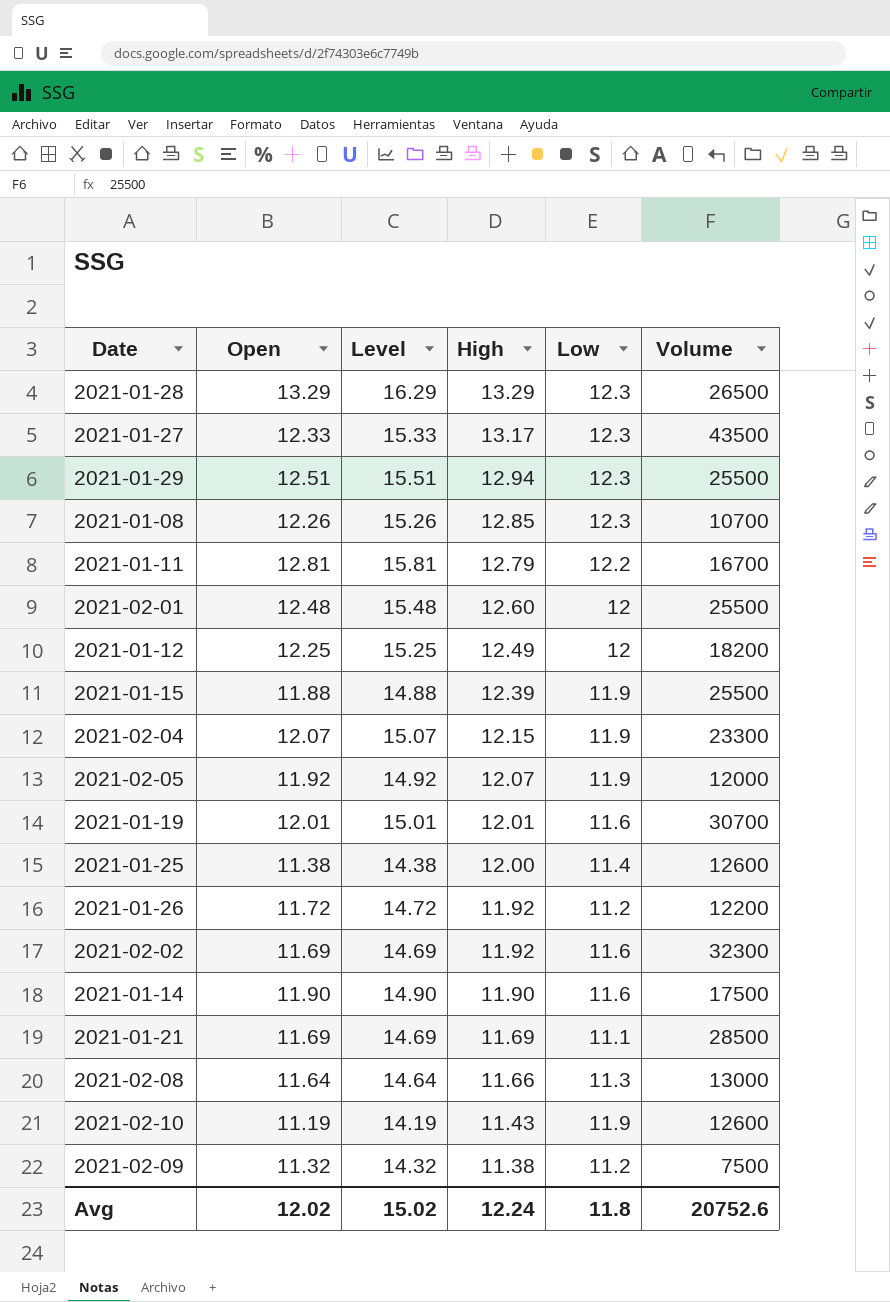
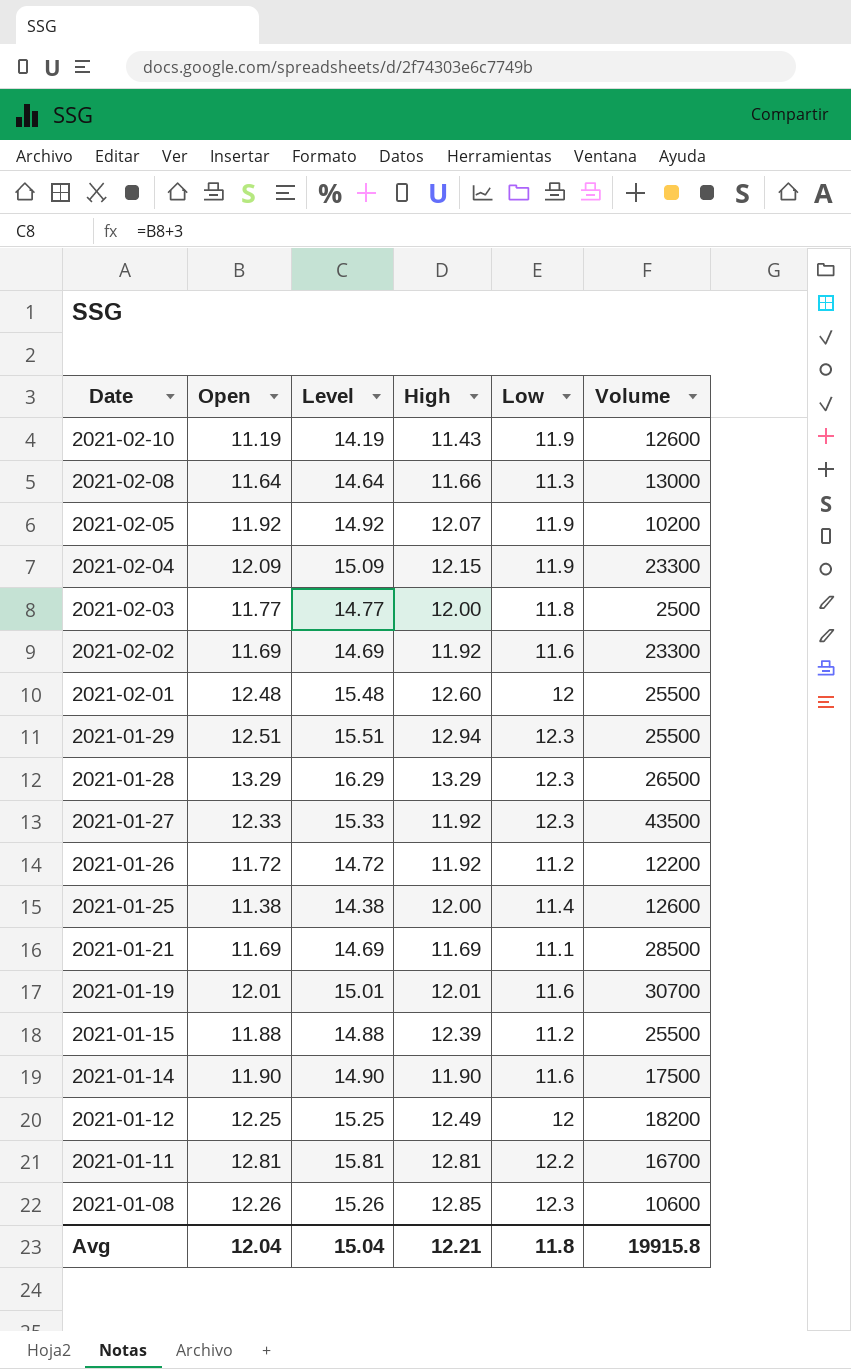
row order: High descending -> Date descending
row 2021-02-09: 11.32 | 14.32 | 11.38 | 11.2 | 7500 -> none
2021-02-05 | Volume: 12000 -> 10200
2021-02-04 | Open: 12.07 -> 12.09
2021-02-04 | Level: 15.07 -> 15.09
row 2021-02-03: none -> 11.77 | 14.77 | 12.00 | 11.8 | 2500
2021-02-02 | Volume: 32300 -> 23300
2021-01-27 | High: 13.17 -> 11.92
2021-01-15 | Low: 11.9 -> 11.2
2021-01-11 | High: 12.79 -> 12.81
2021-01-08 | Volume: 10700 -> 10600
Avg | Open: 12.02 -> 12.04
Avg | Level: 15.02 -> 15.04
Avg | High: 12.24 -> 12.21
Avg | Volume: 20752.6 -> 19915.8

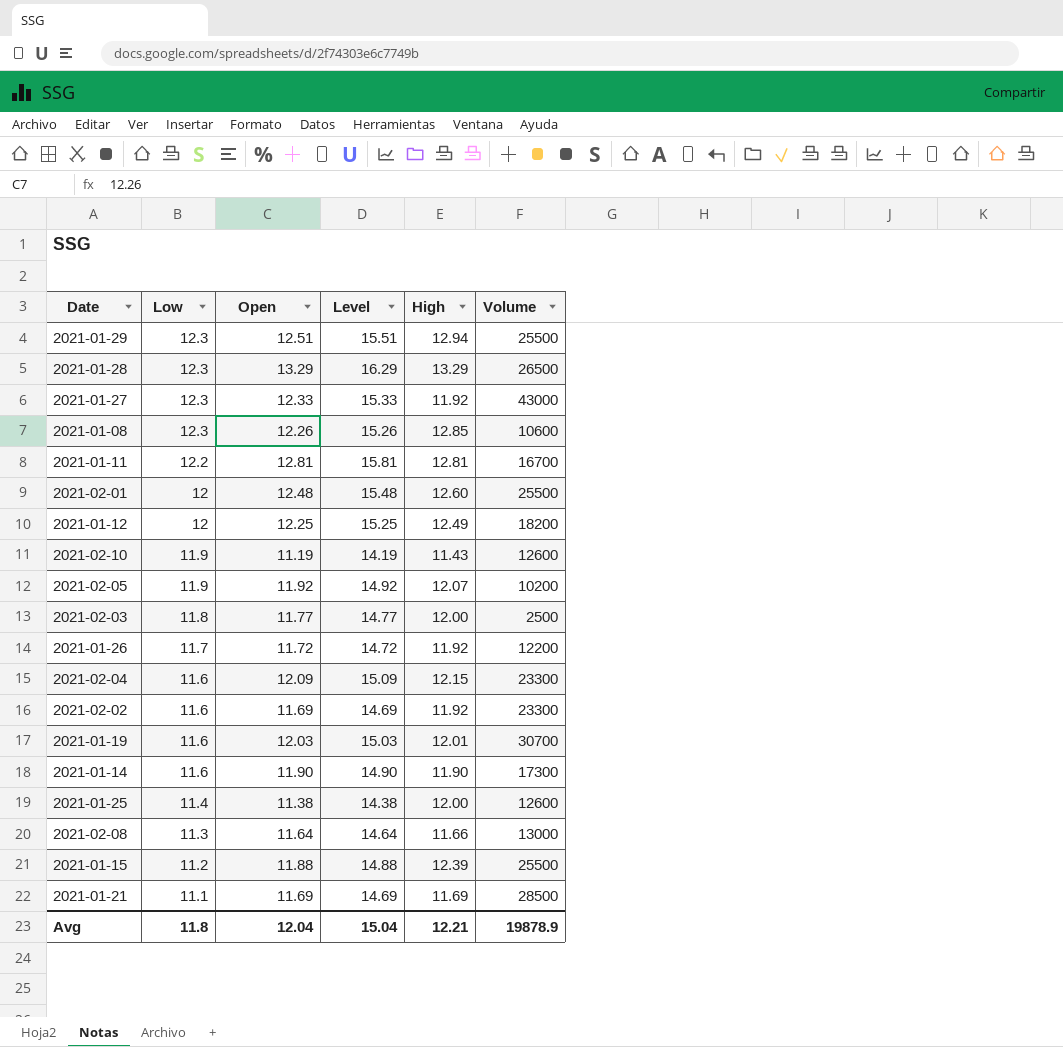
row order: Date descending -> Low descending
column Low | position: 5 -> 2
2021-01-27 | Volume: 43500 -> 43000
2021-01-26 | Low: 11.2 -> 11.7
2021-02-04 | Low: 11.9 -> 11.6
2021-01-19 | Open: 12.01 -> 12.03
2021-01-19 | Level: 15.01 -> 15.03
2021-01-14 | Volume: 17500 -> 17300
Avg | Volume: 19915.8 -> 19878.9

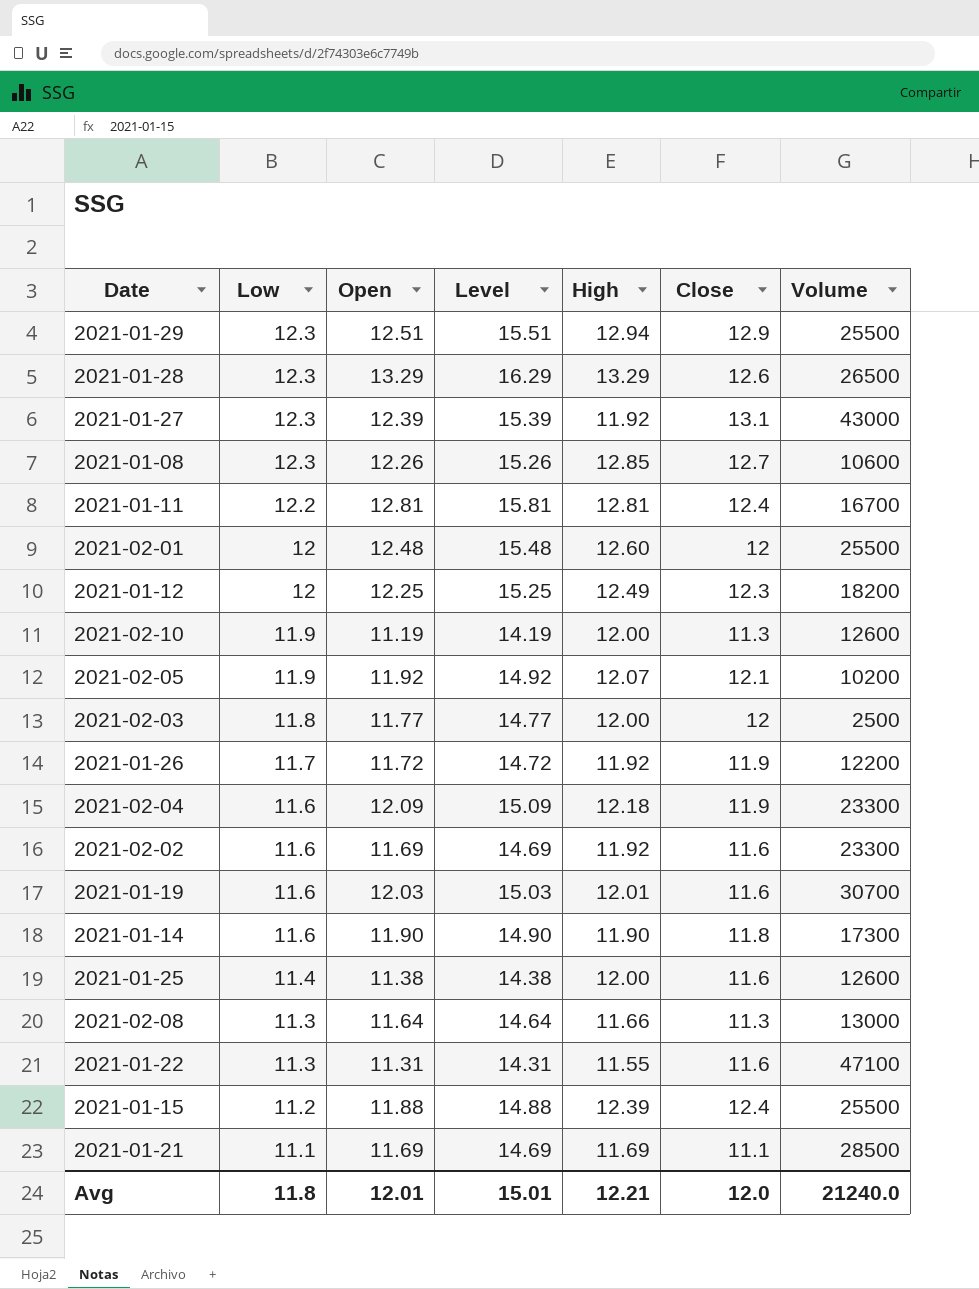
column Close | position: none -> 6
2021-01-27 | Open: 12.33 -> 12.39
2021-01-27 | Level: 15.33 -> 15.39
2021-02-10 | High: 11.43 -> 12.00
2021-02-04 | High: 12.15 -> 12.18
row 2021-01-22: none -> 11.3 | 11.31 | 14.31 | 11.55 | 11.6 | 47100
Avg | Open: 12.04 -> 12.01
Avg | Level: 15.04 -> 15.01
Avg | Volume: 19878.9 -> 21240.0

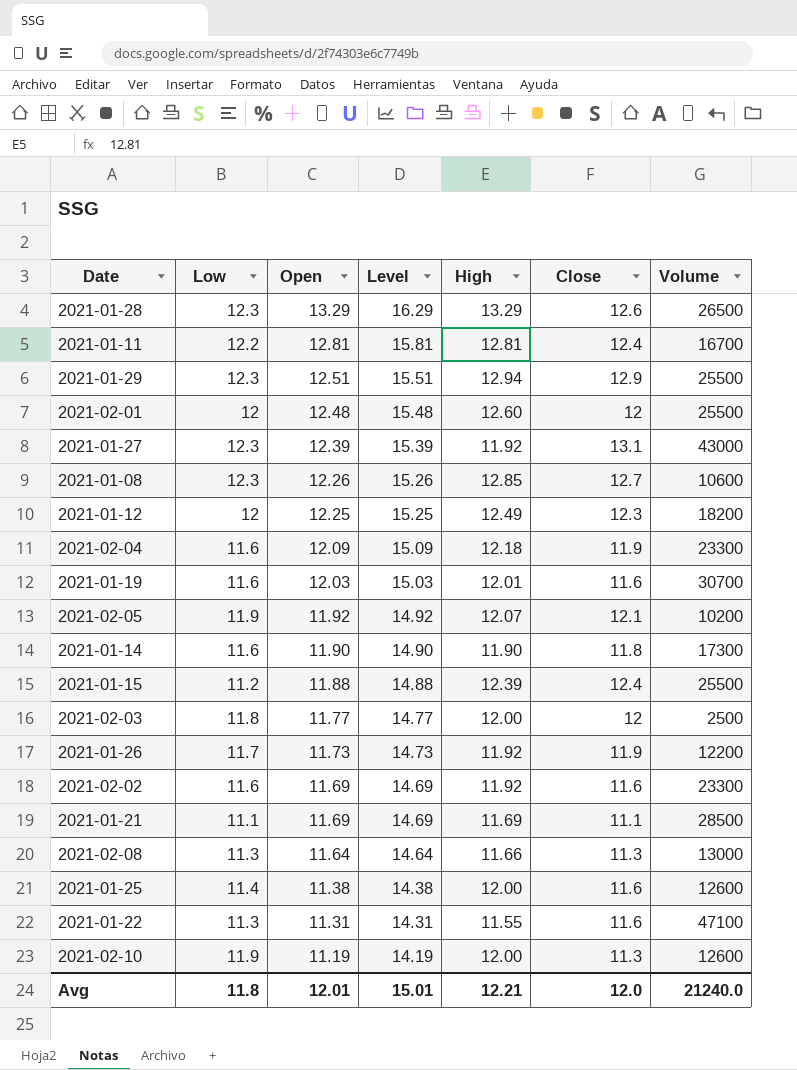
row order: Low descending -> Open descending
2021-01-26 | Open: 11.72 -> 11.73
2021-01-26 | Level: 14.72 -> 14.73

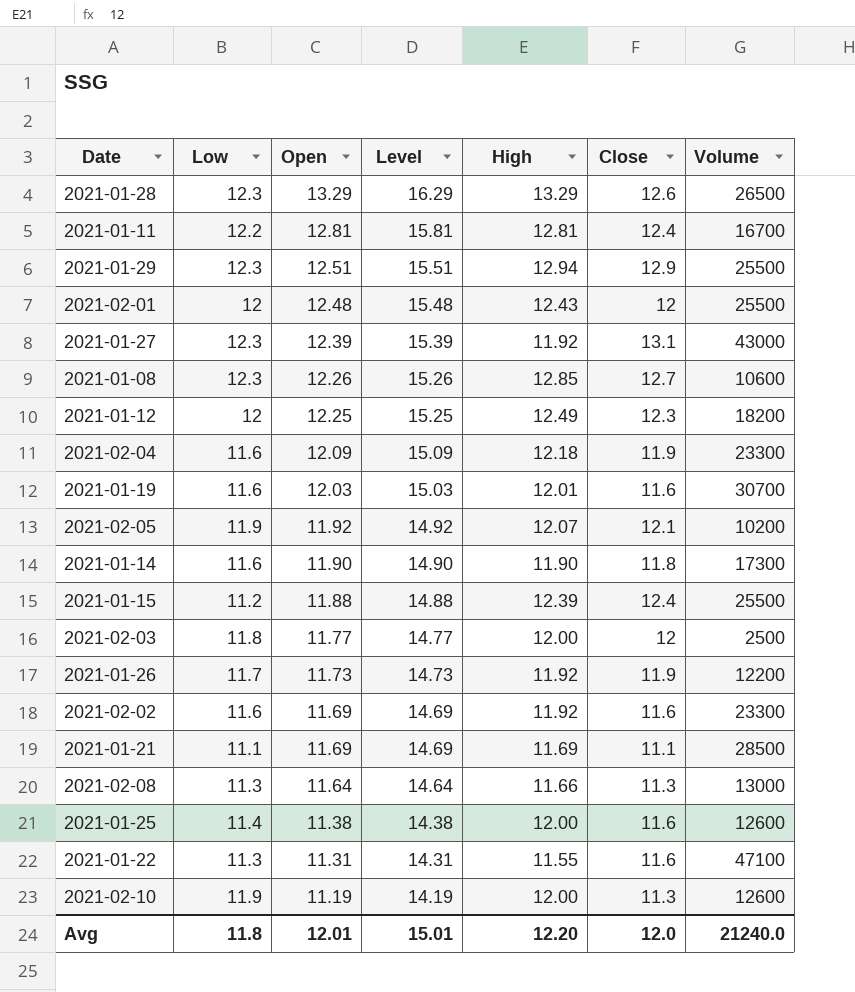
2021-02-01 | High: 12.60 -> 12.43
Avg | High: 12.21 -> 12.20

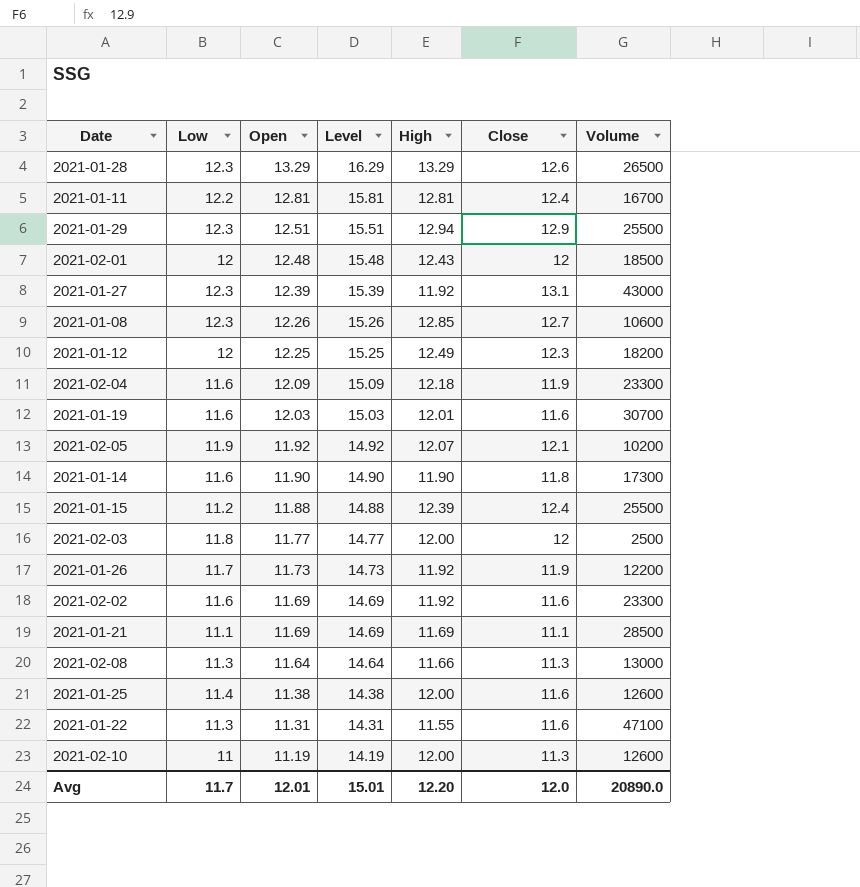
2021-02-01 | Volume: 25500 -> 18500
2021-02-10 | Low: 11.9 -> 11
Avg | Low: 11.8 -> 11.7
Avg | Volume: 21240.0 -> 20890.0

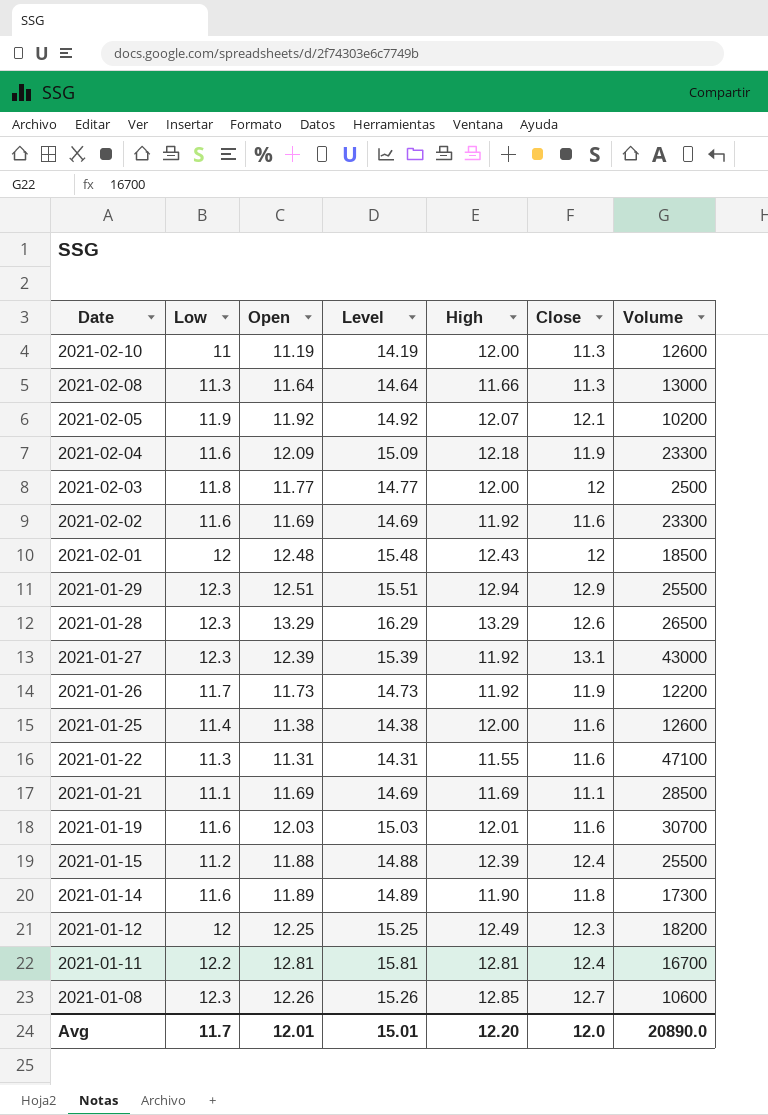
row order: Open descending -> Date descending
2021-01-14 | Open: 11.90 -> 11.89
2021-01-14 | Level: 14.90 -> 14.89

